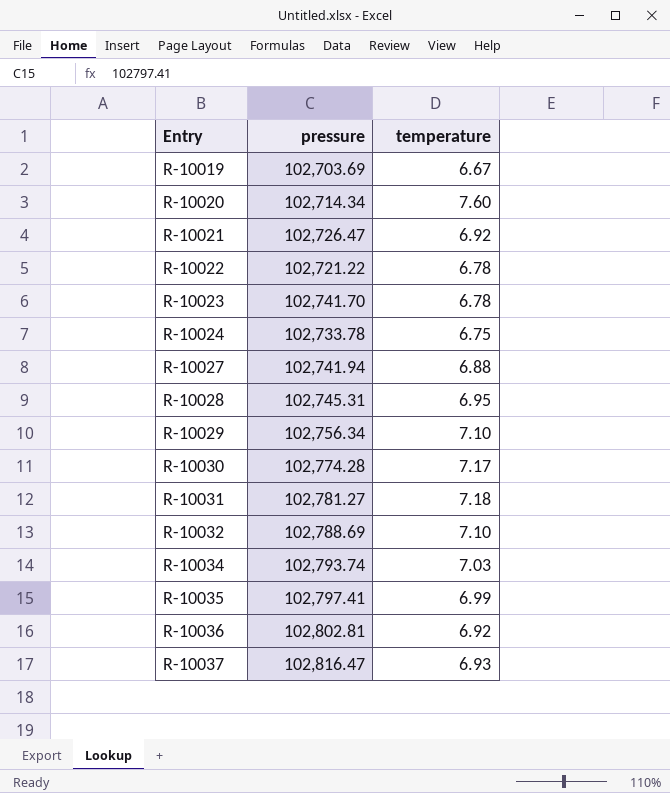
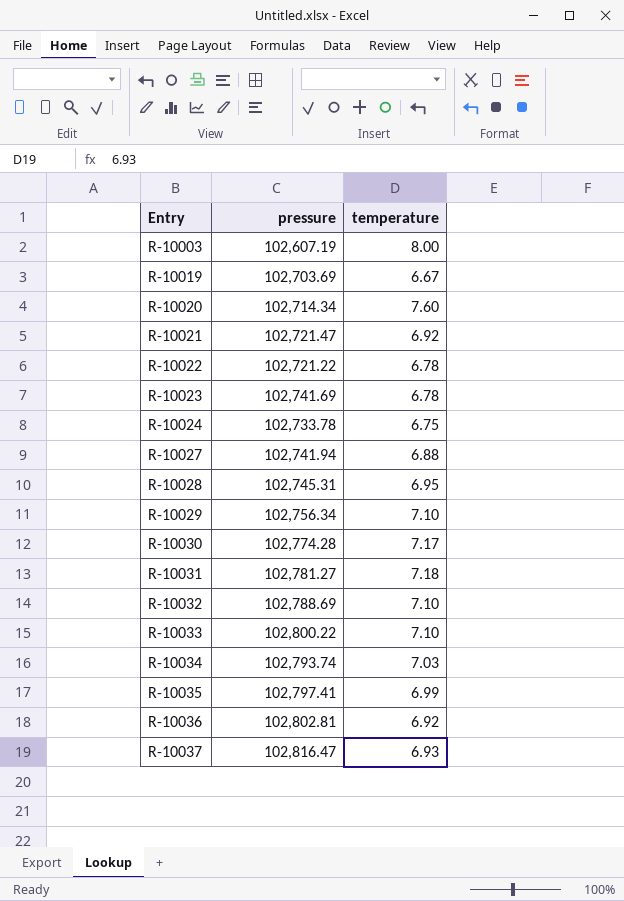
row R-10003: none -> 102,607.19 | 8.00
R-10021 | pressure: 102,726.47 -> 102,721.47
R-10023 | pressure: 102,741.70 -> 102,741.69
row R-10033: none -> 102,800.22 | 7.10

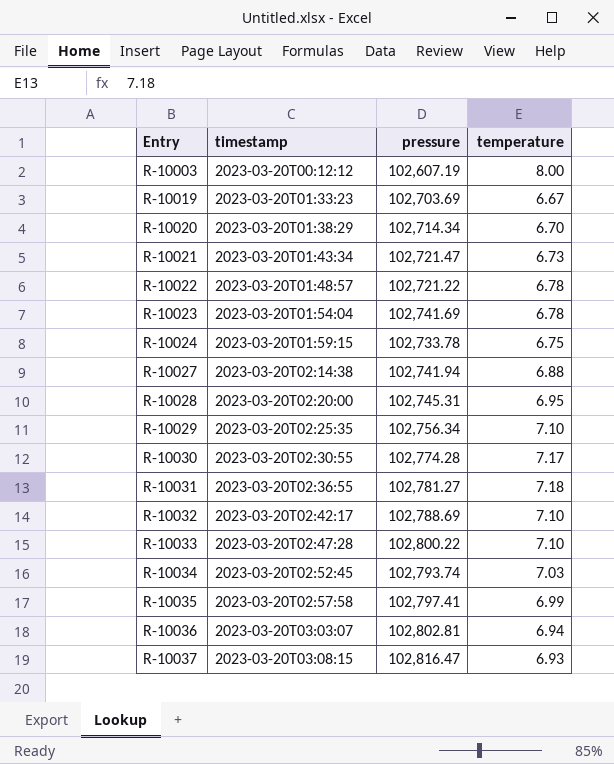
column timestamp | position: none -> 2
R-10020 | temperature: 7.60 -> 6.70
R-10021 | temperature: 6.92 -> 6.73
R-10036 | temperature: 6.92 -> 6.94

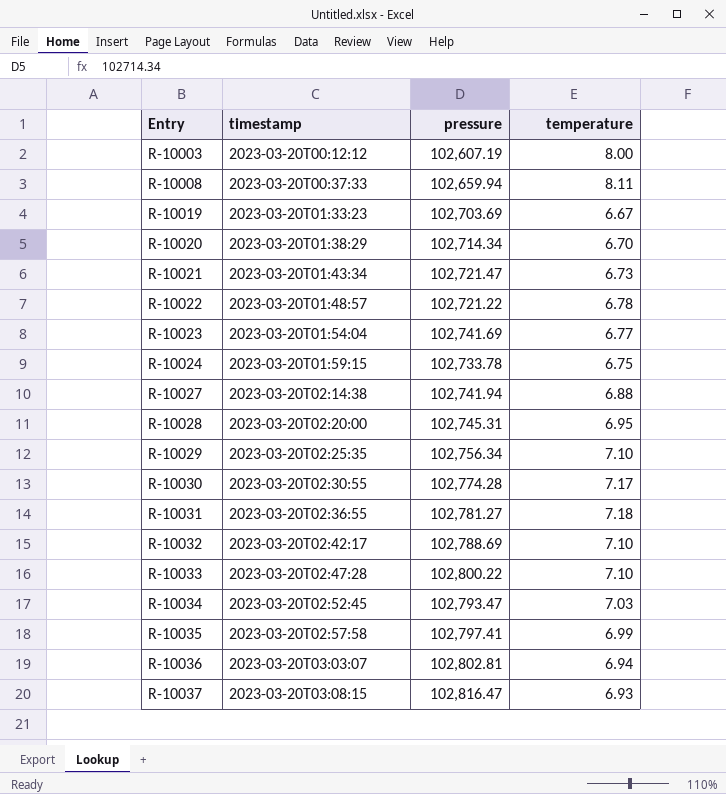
row R-10008: none -> 2023-03-20T00:37:33 | 102,659.94 | 8.11
R-10023 | temperature: 6.78 -> 6.77
R-10034 | pressure: 102,793.74 -> 102,793.47

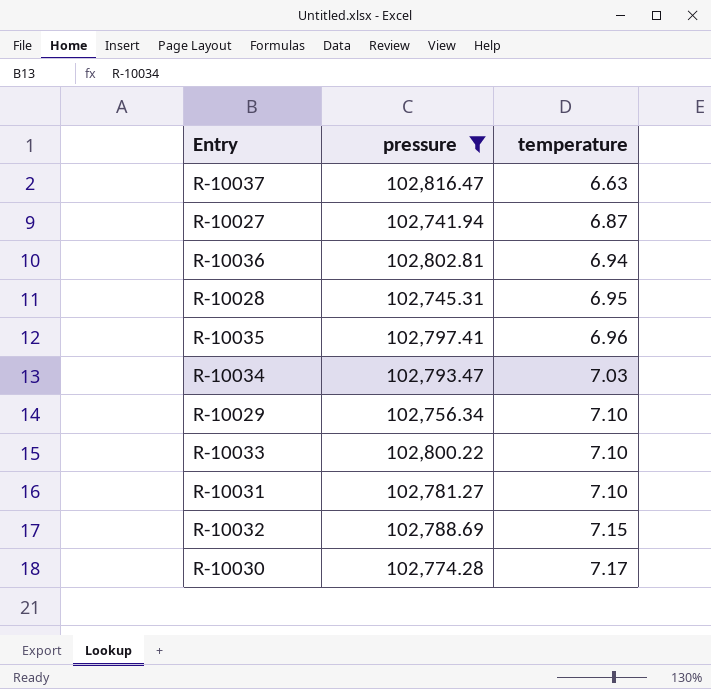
filter: none -> pressure >= 102,741.94
row order: Entry ascending -> temperature ascending
column timestamp | position: 2 -> none
R-10037 | temperature: 6.93 -> 6.63
R-10027 | temperature: 6.88 -> 6.87
R-10035 | temperature: 6.99 -> 6.96
R-10031 | temperature: 7.18 -> 7.10
R-10032 | temperature: 7.10 -> 7.15

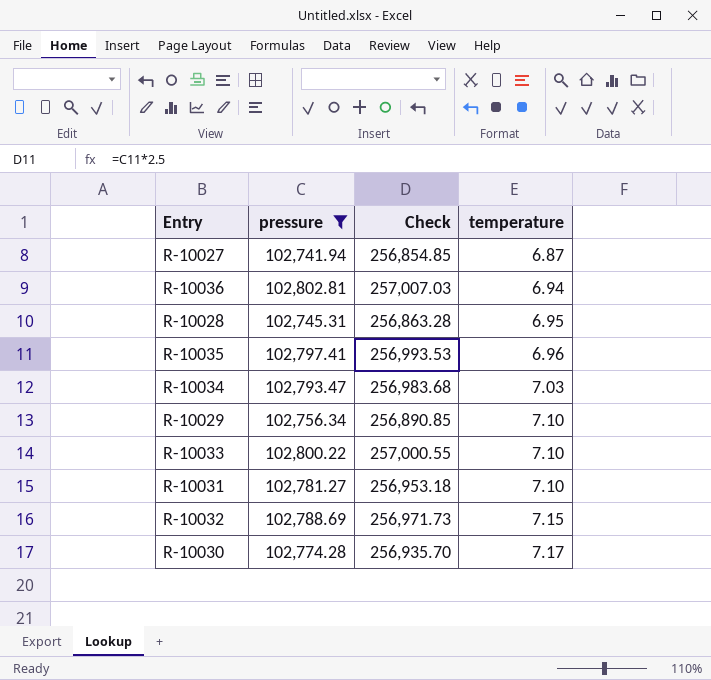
column Check | formula: none -> [pressure] * 2.5
row R-10037: 102,816.47 | 6.63 -> none

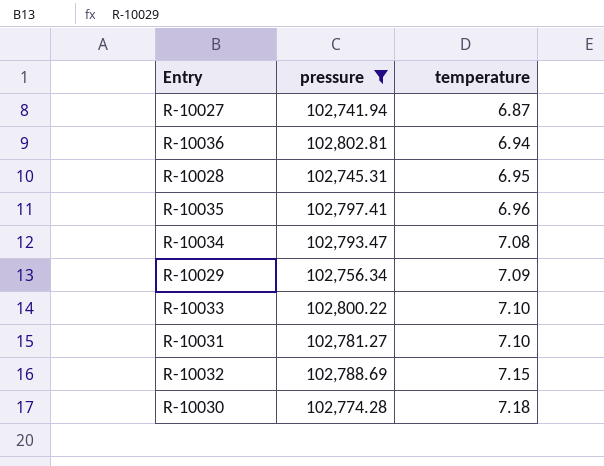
column Check | formula: [pressure] * 2.5 -> none
R-10034 | temperature: 7.03 -> 7.08
R-10029 | temperature: 7.10 -> 7.09
R-10030 | temperature: 7.17 -> 7.18

